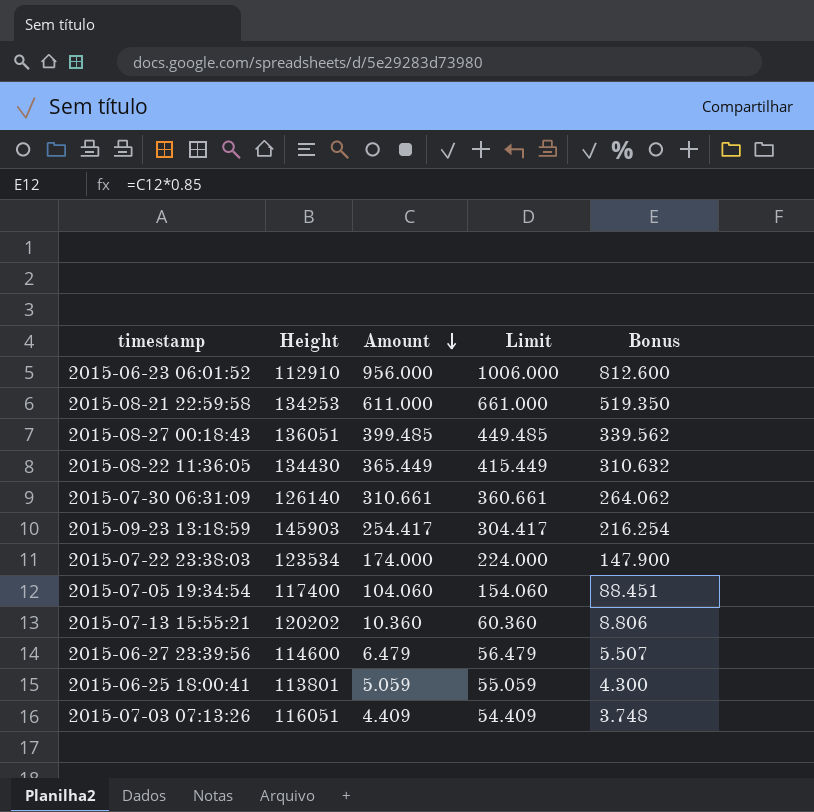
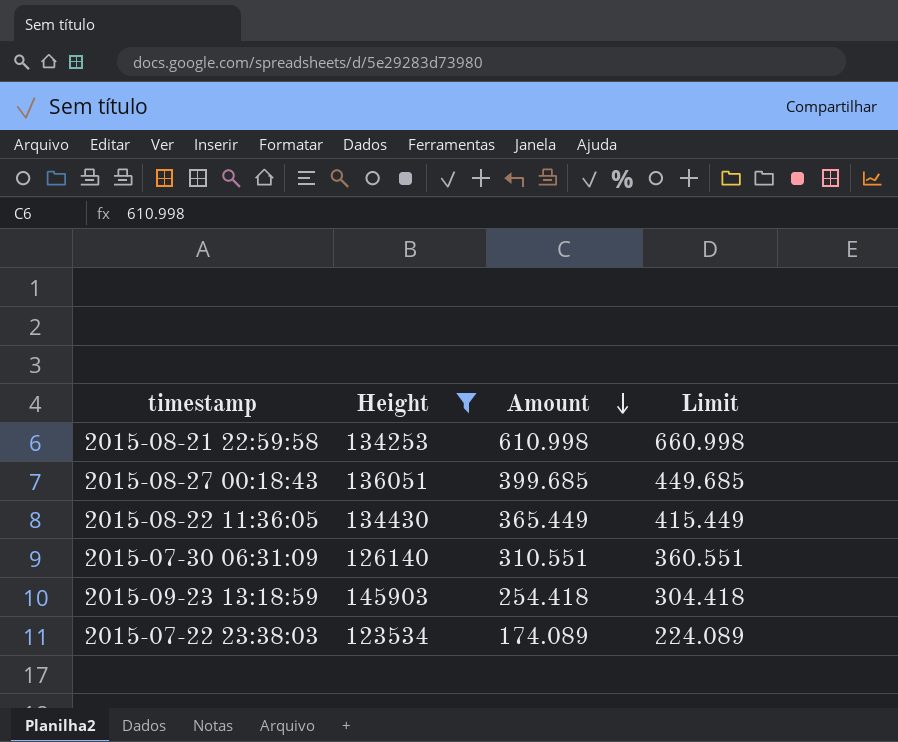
filter: none -> Height >= 123534
column Bonus | formula: [Amount] * 0.85 -> none
2015-08-21 22:59:58 | Amount: 611.000 -> 610.998
2015-08-21 22:59:58 | Limit: 661.000 -> 660.998
2015-08-27 00:18:43 | Amount: 399.485 -> 399.685
2015-08-27 00:18:43 | Limit: 449.485 -> 449.685
2015-07-30 06:31:09 | Amount: 310.661 -> 310.551
2015-07-30 06:31:09 | Limit: 360.661 -> 360.551
2015-09-23 13:18:59 | Amount: 254.417 -> 254.418
2015-09-23 13:18:59 | Limit: 304.417 -> 304.418
2015-07-22 23:38:03 | Amount: 174.000 -> 174.089
2015-07-22 23:38:03 | Limit: 224.000 -> 224.089

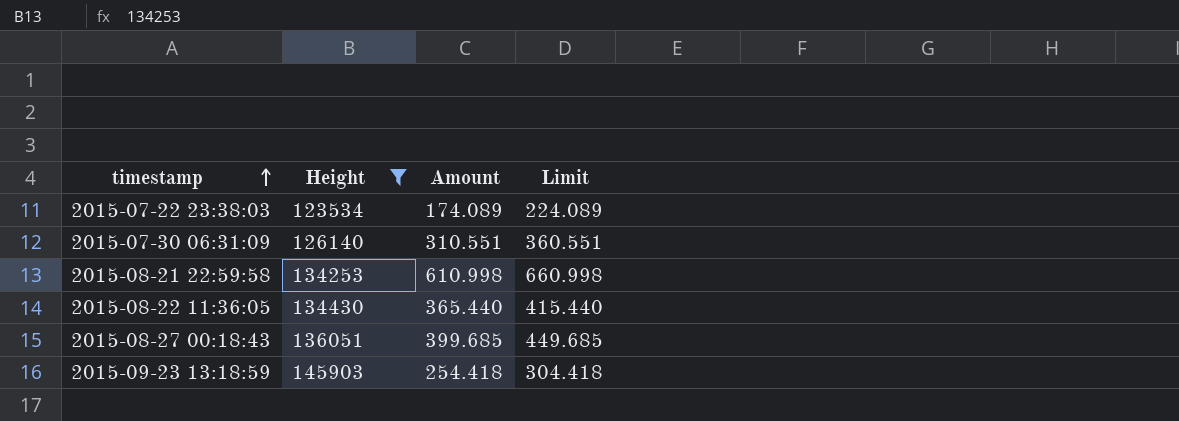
row order: Amount descending -> timestamp ascending
2015-08-22 11:36:05 | Amount: 365.449 -> 365.440
2015-08-22 11:36:05 | Limit: 415.449 -> 415.440

